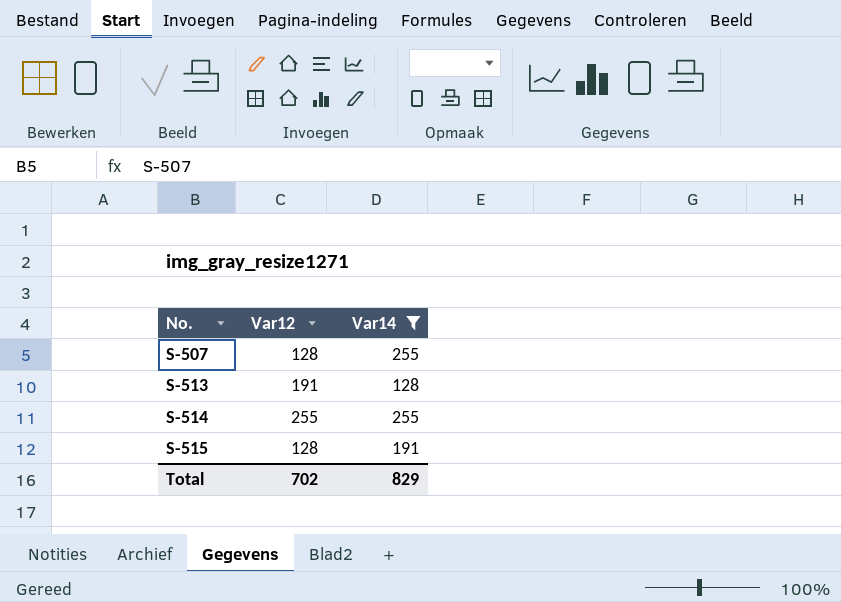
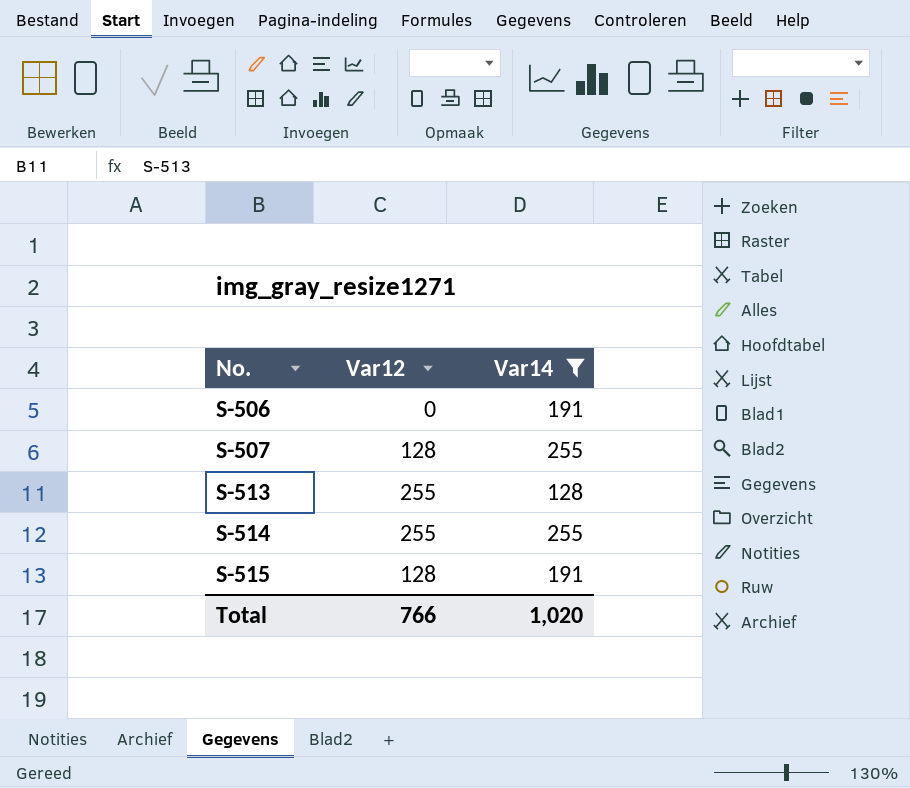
row S-506: none -> 0 | 191
S-513 | Var12: 191 -> 255
Total | Var12: 702 -> 766
Total | Var14: 829 -> 1,020

